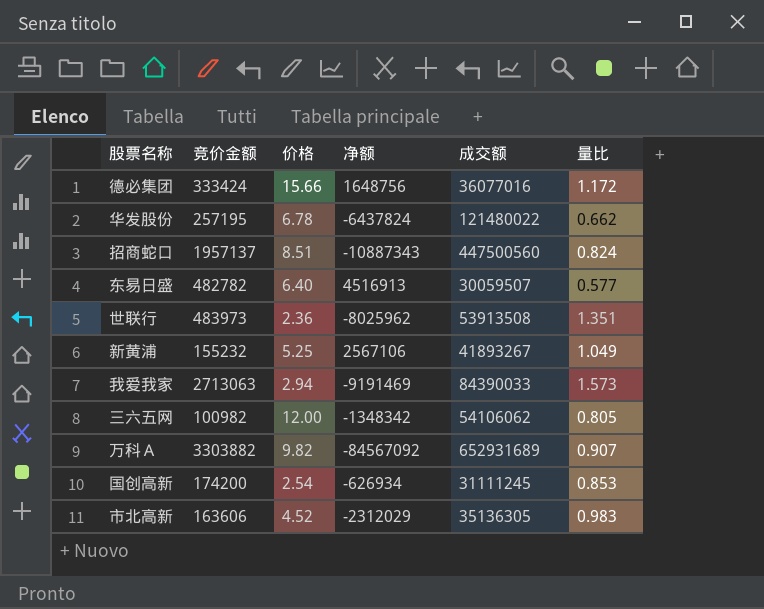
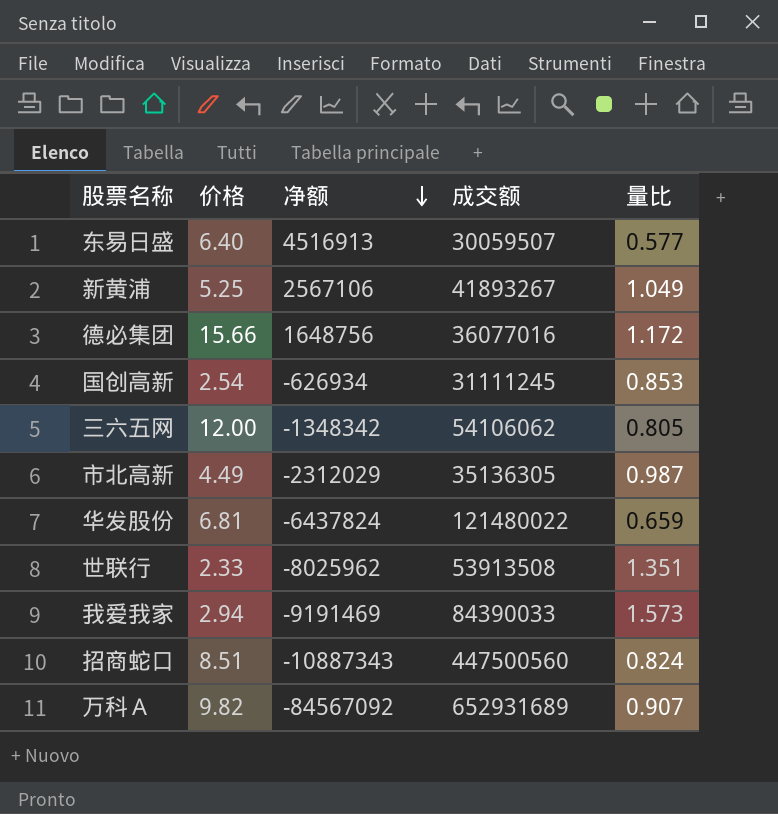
row order: none -> 净额 descending
column 竞价金额 | position: 2 -> none
市北高新 | 价格: 4.52 -> 4.49
市北高新 | 量比: 0.983 -> 0.987
华发股份 | 价格: 6.78 -> 6.81
华发股份 | 量比: 0.662 -> 0.659
世联行 | 价格: 2.36 -> 2.33

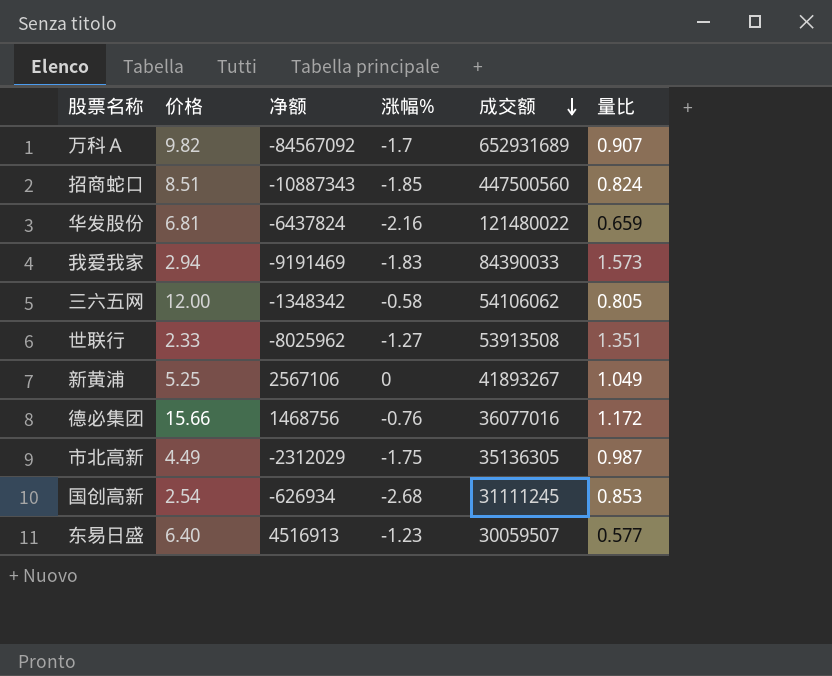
row order: 净额 descending -> 成交额 descending
column 涨幅% | position: none -> 4
德必集团 | 净额: 1648756 -> 1468756

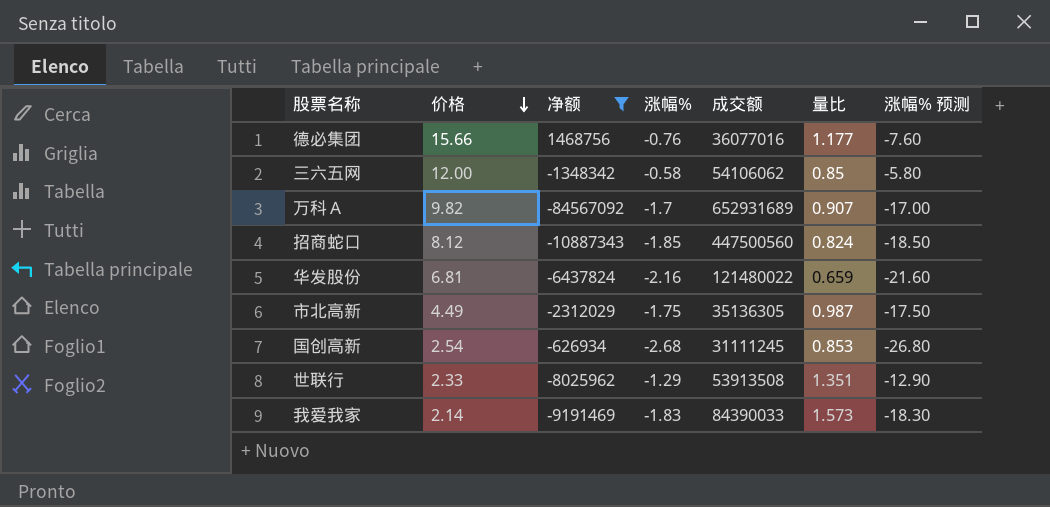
filter: none -> 净额 <= 1468756
row order: 成交额 descending -> 价格 descending
column 涨幅% 预测 | formula: none -> [涨幅%] * 10
德必集团 | 量比: 1.172 -> 1.177
三六五网 | 量比: 0.805 -> 0.85
招商蛇口 | 价格: 8.51 -> 8.12
世联行 | 涨幅%: -1.27 -> -1.29
我爱我家 | 价格: 2.94 -> 2.14

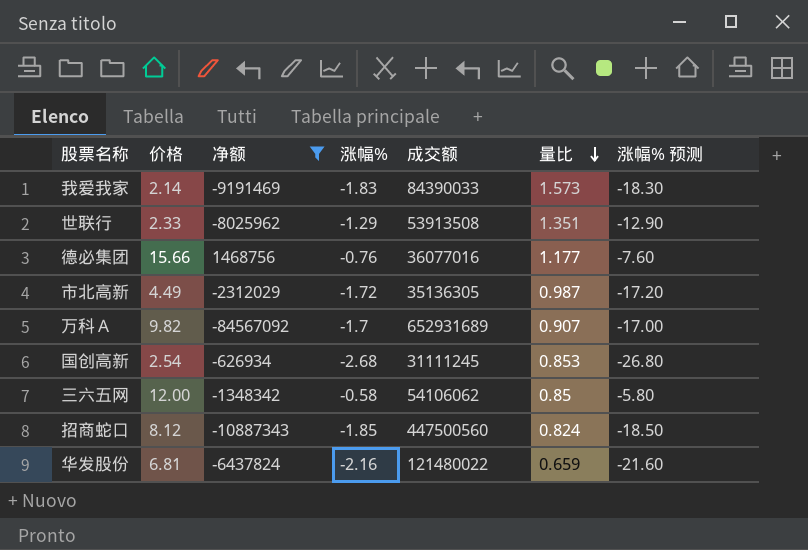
row order: 价格 descending -> 量比 descending
市北高新 | 涨幅%: -1.75 -> -1.72
市北高新 | 涨幅% 预测: -17.50 -> -17.20

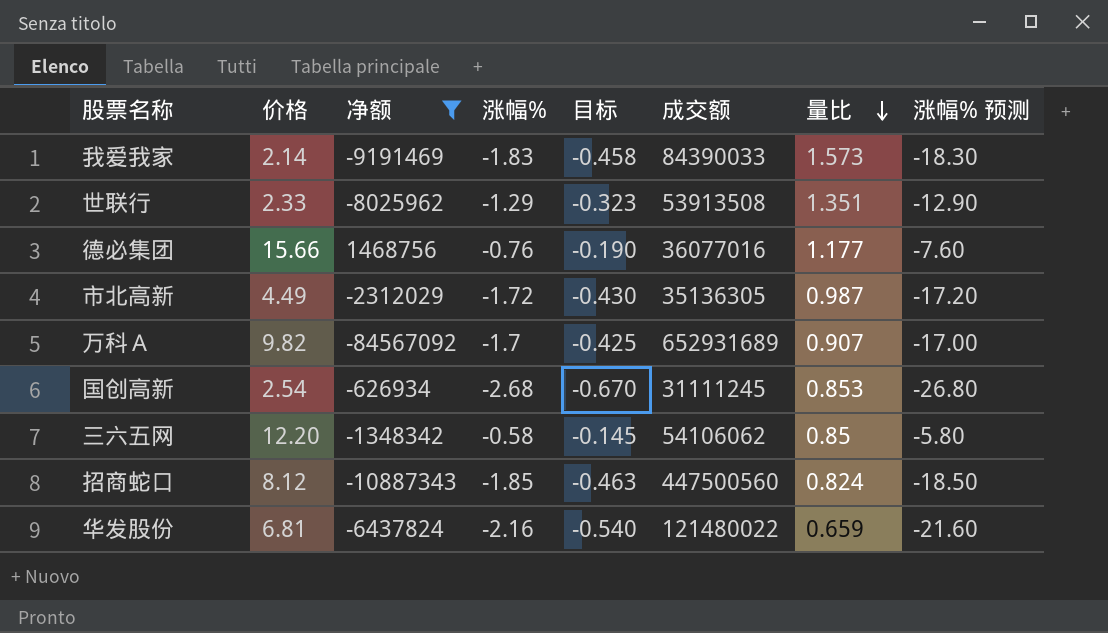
column 目标 | formula: none -> [涨幅%] * 0.25
三六五网 | 价格: 12.00 -> 12.20

